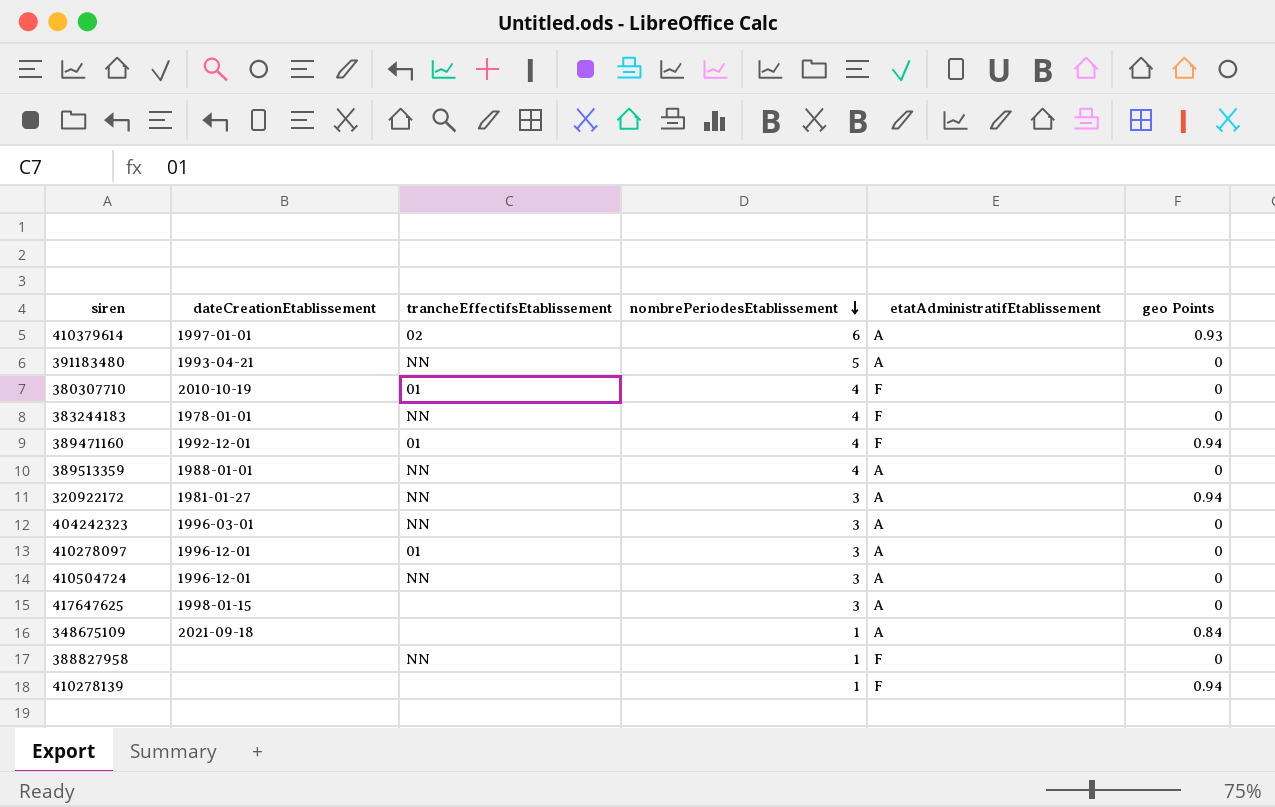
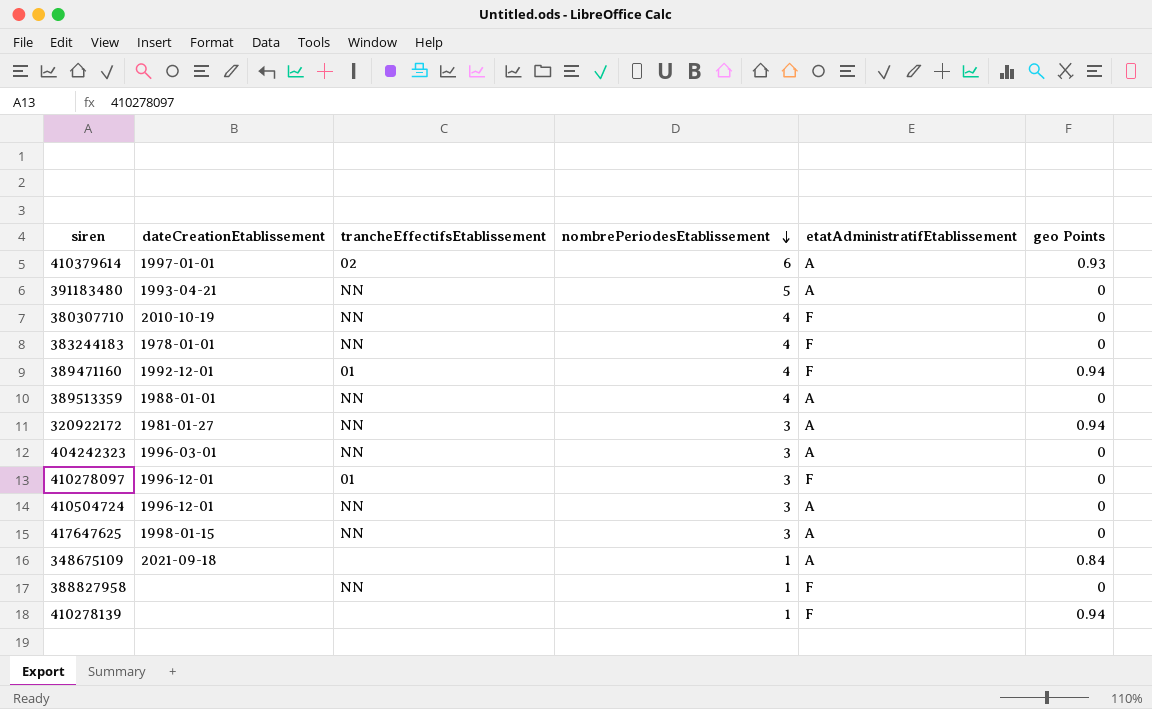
380307710 | trancheEffectifsEtablissement: 01 -> NN
410278097 | etatAdministratifEtablissement: A -> F
417647625 | trancheEffectifsEtablissement: none -> NN

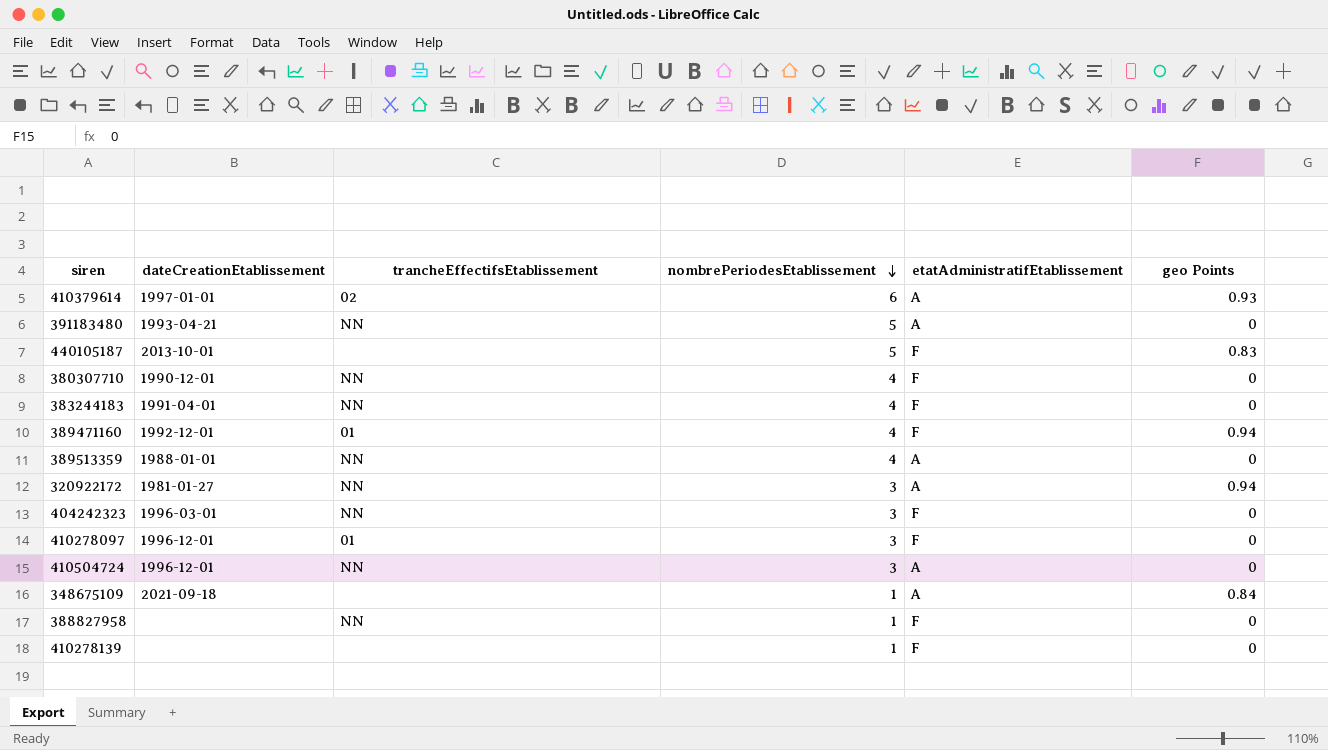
row 417647625: 1998-01-15 | NN | 3 | A | 0 -> none
row 440105187: none -> 2013-10-01 | none | 5 | F | 0.83
380307710 | dateCreationEtablissement: 2010-10-19 -> 1990-12-01
383244183 | dateCreationEtablissement: 1978-01-01 -> 1991-04-01
404242323 | etatAdministratifEtablissement: A -> F
410278139 | geo Points: 0.94 -> 0

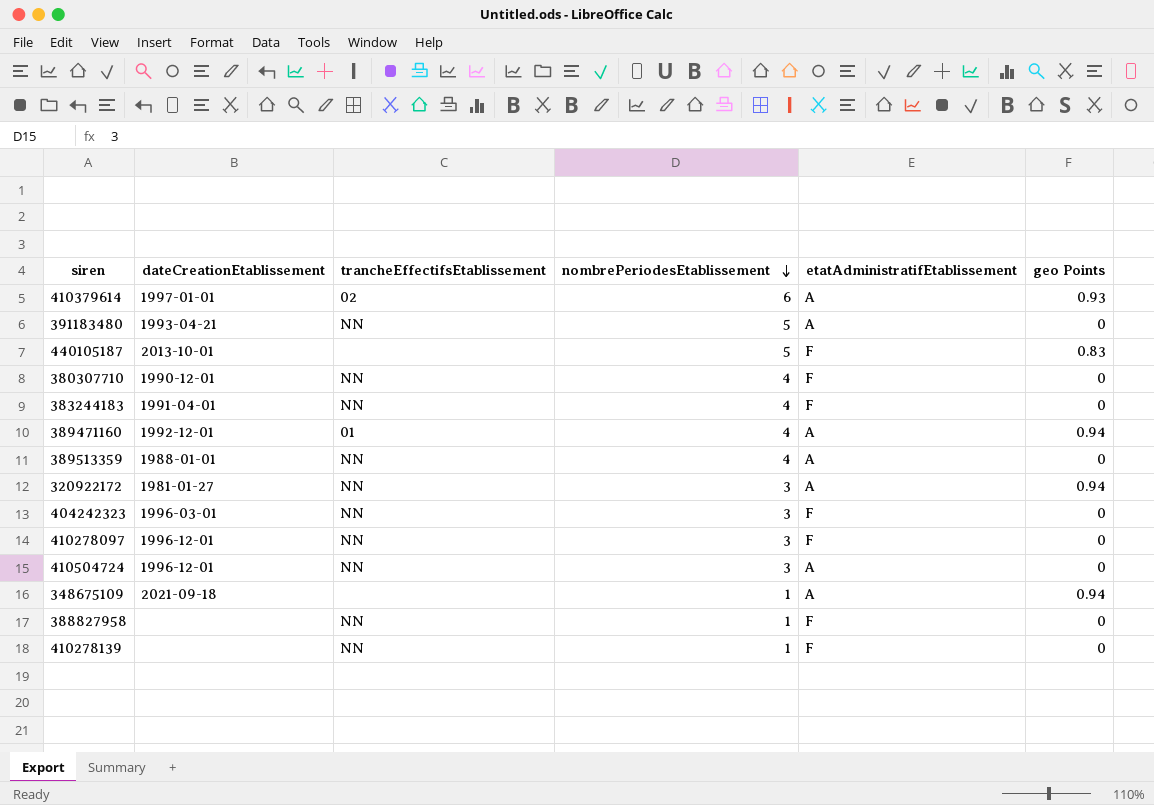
389471160 | etatAdministratifEtablissement: F -> A
410278097 | trancheEffectifsEtablissement: 01 -> NN
348675109 | geo Points: 0.84 -> 0.94
410278139 | trancheEffectifsEtablissement: none -> NN

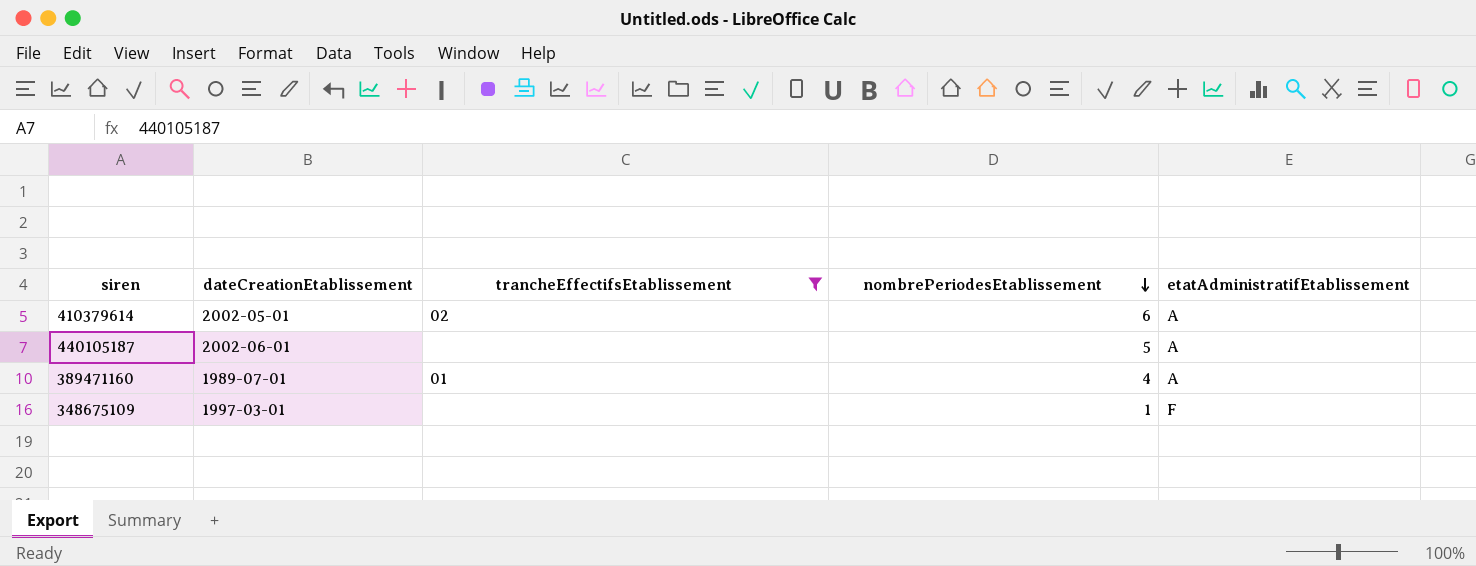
filter: none -> trancheEffectifsEtablissement != NN
column geo Points | position: 6 -> none
410379614 | dateCreationEtablissement: 1997-01-01 -> 2002-05-01
440105187 | dateCreationEtablissement: 2013-10-01 -> 2002-06-01
440105187 | etatAdministratifEtablissement: F -> A
389471160 | dateCreationEtablissement: 1992-12-01 -> 1989-07-01
348675109 | dateCreationEtablissement: 2021-09-18 -> 1997-03-01
348675109 | etatAdministratifEtablissement: A -> F

